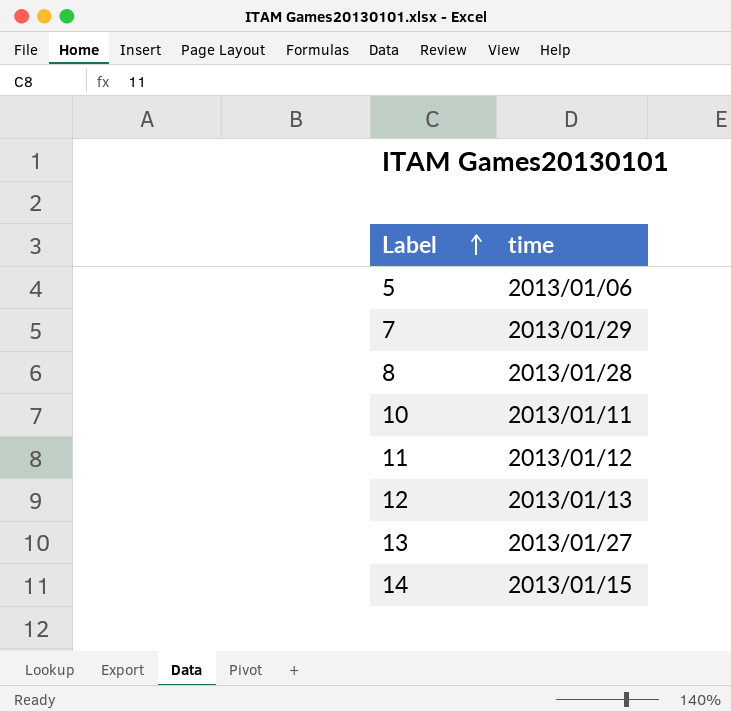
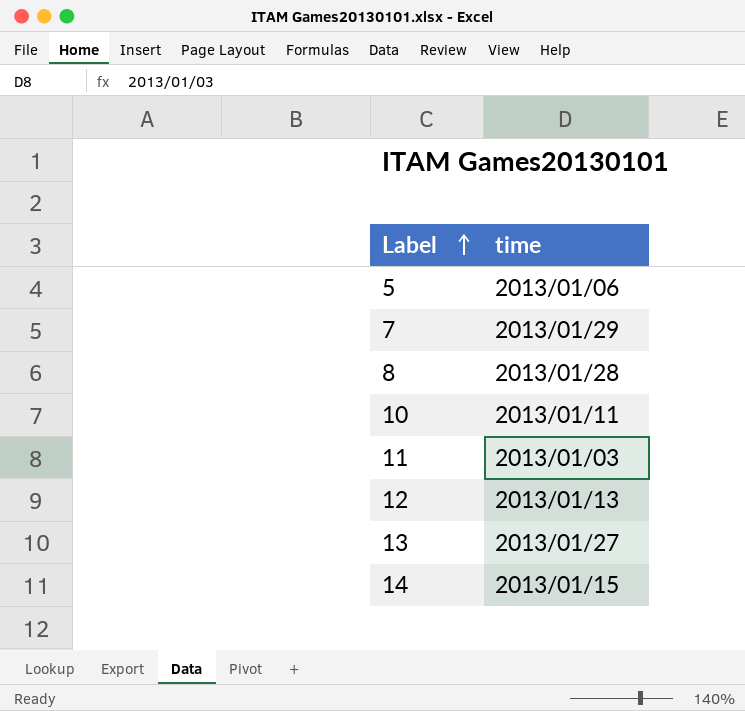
11 | time: 2013/01/12 -> 2013/01/03

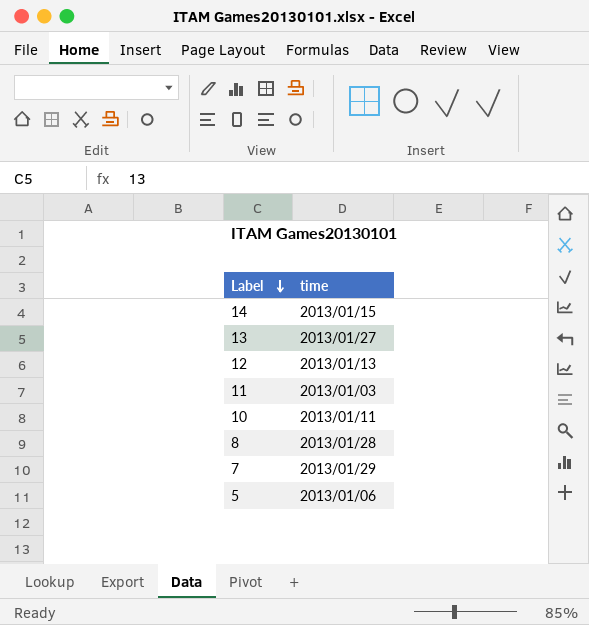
row order: Label ascending -> Label descending

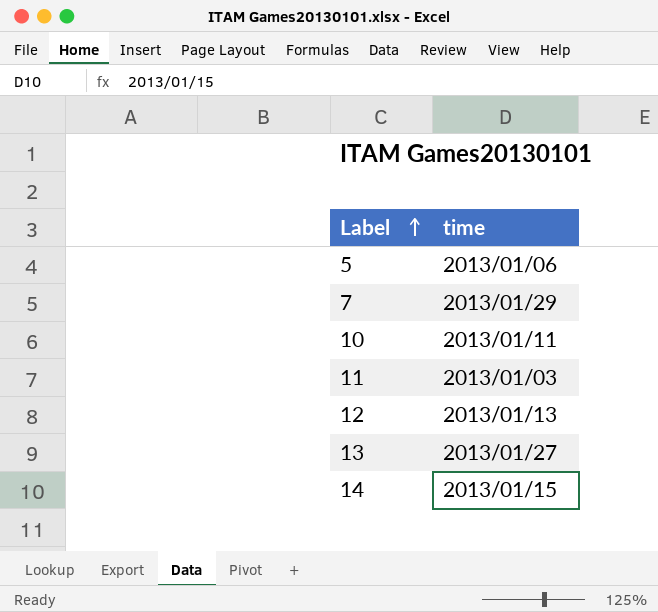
row order: Label descending -> Label ascending
row 8: 2013/01/28 -> none

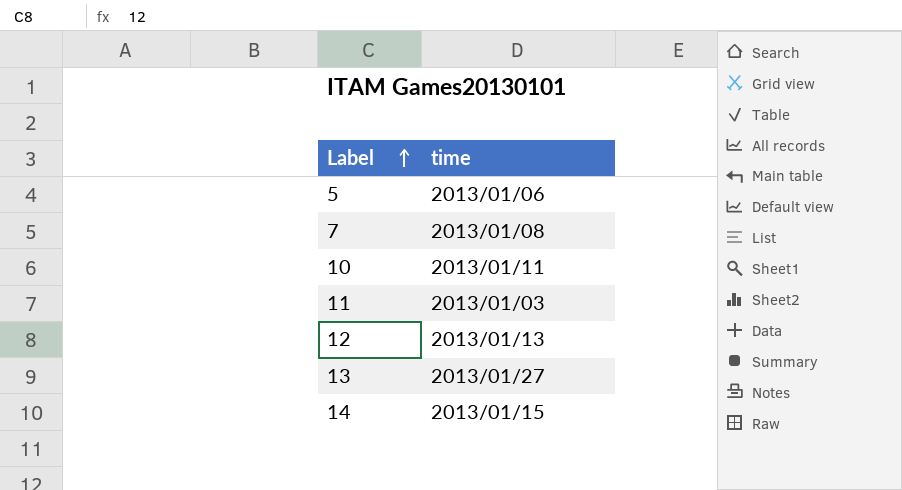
7 | time: 2013/01/29 -> 2013/01/08

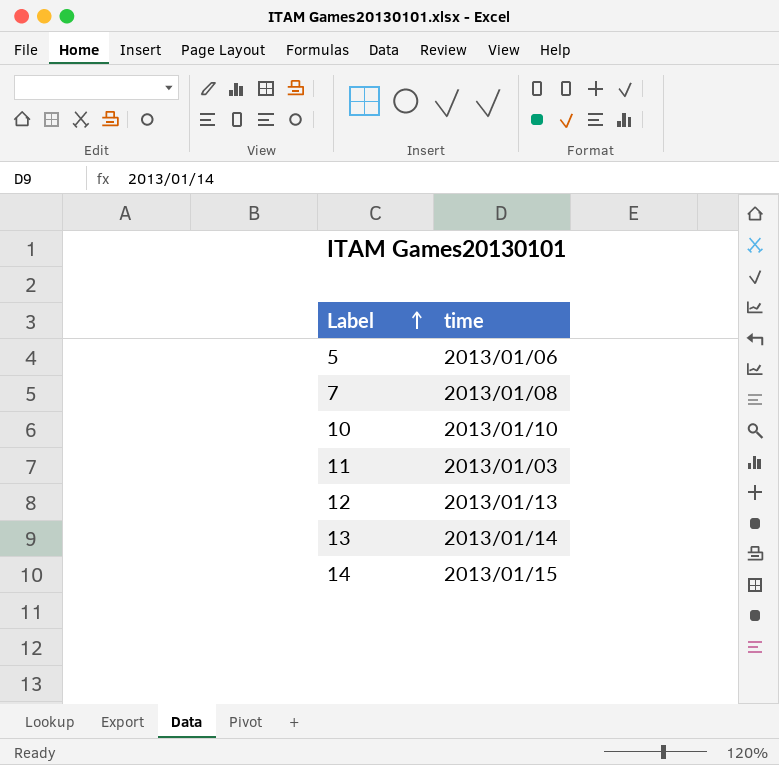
10 | time: 2013/01/11 -> 2013/01/10
13 | time: 2013/01/27 -> 2013/01/14

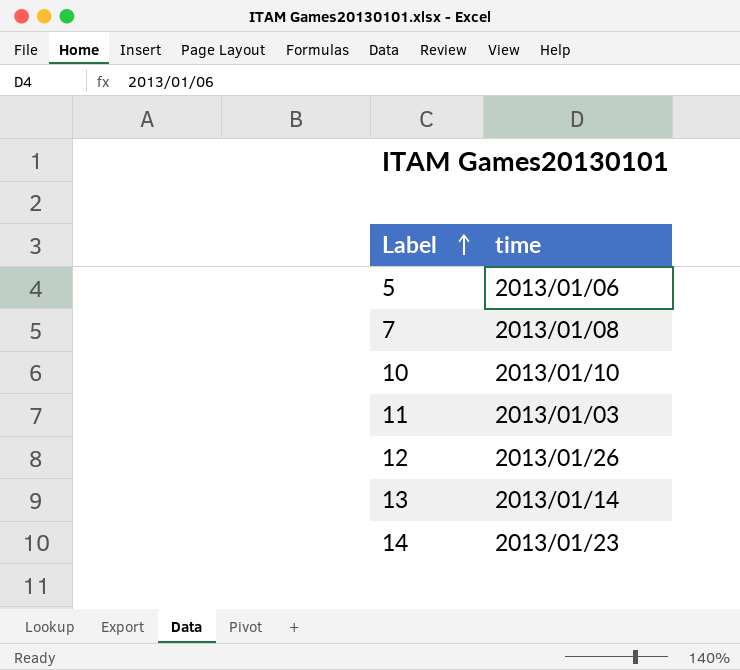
12 | time: 2013/01/13 -> 2013/01/26
14 | time: 2013/01/15 -> 2013/01/23

